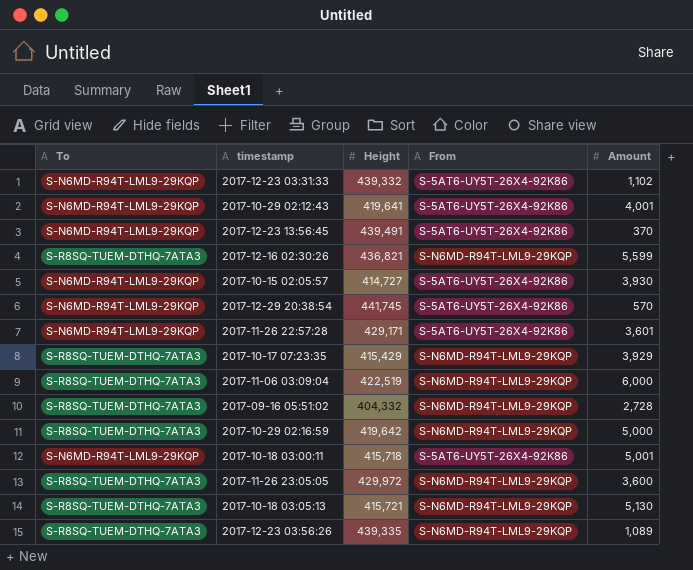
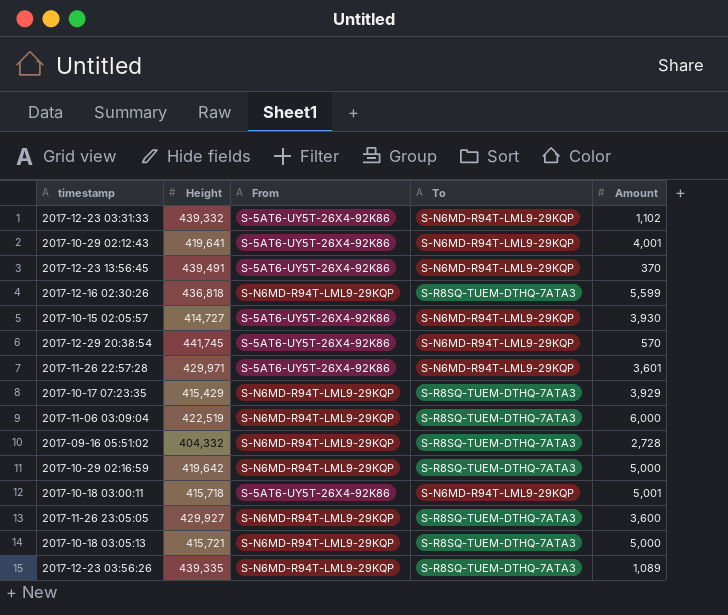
column To | position: 1 -> 4
2017-12-16 02:30:26 | Height: 436,821 -> 436,818
2017-11-26 22:57:28 | Height: 429,171 -> 429,971
2017-11-26 23:05:05 | Height: 429,972 -> 429,927
2017-10-18 03:05:13 | Amount: 5,130 -> 5,000

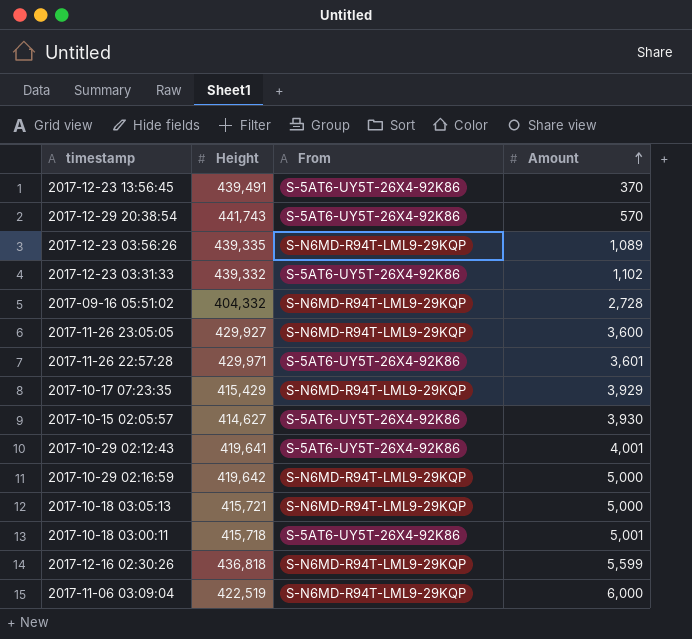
row order: none -> Amount ascending
column To | position: 4 -> none
2017-12-29 20:38:54 | Height: 441,745 -> 441,743
2017-10-15 02:05:57 | Height: 414,727 -> 414,627

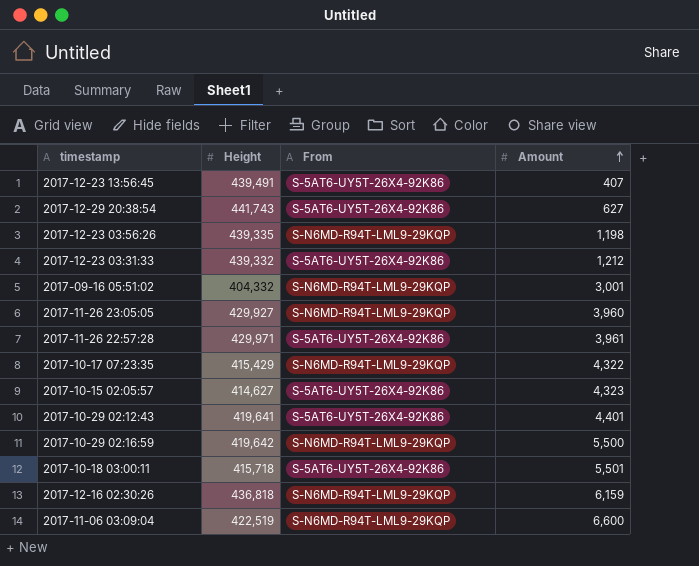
row 2017-10-18 03:05:13: 415,721 | S-N6MD-R94T-LML9-29KQP | 5,000 -> none
2017-12-23 13:56:45 | Amount: 370 -> 407
2017-12-29 20:38:54 | Amount: 570 -> 627
2017-12-23 03:56:26 | Amount: 1,089 -> 1,198
2017-12-23 03:31:33 | Amount: 1,102 -> 1,212
2017-09-16 05:51:02 | Amount: 2,728 -> 3,001
2017-11-26 23:05:05 | Amount: 3,600 -> 3,960
2017-11-26 22:57:28 | Amount: 3,601 -> 3,961
2017-10-17 07:23:35 | Amount: 3,929 -> 4,322
2017-10-15 02:05:57 | Amount: 3,930 -> 4,323
2017-10-29 02:12:43 | Amount: 4,001 -> 4,401
2017-10-29 02:16:59 | Amount: 5,000 -> 5,500
2017-10-18 03:00:11 | Amount: 5,001 -> 5,501
2017-12-16 02:30:26 | Amount: 5,599 -> 6,159
2017-11-06 03:09:04 | Amount: 6,000 -> 6,600

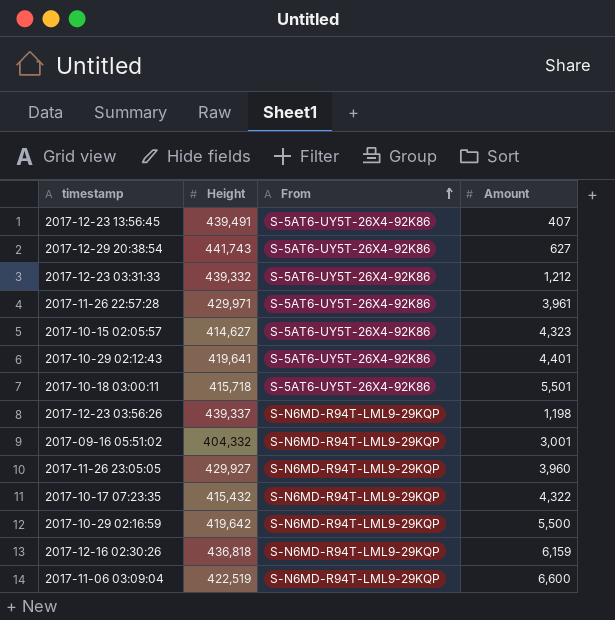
row order: Amount ascending -> From ascending
2017-12-23 03:56:26 | Height: 439,335 -> 439,337
2017-10-17 07:23:35 | Height: 415,429 -> 415,432

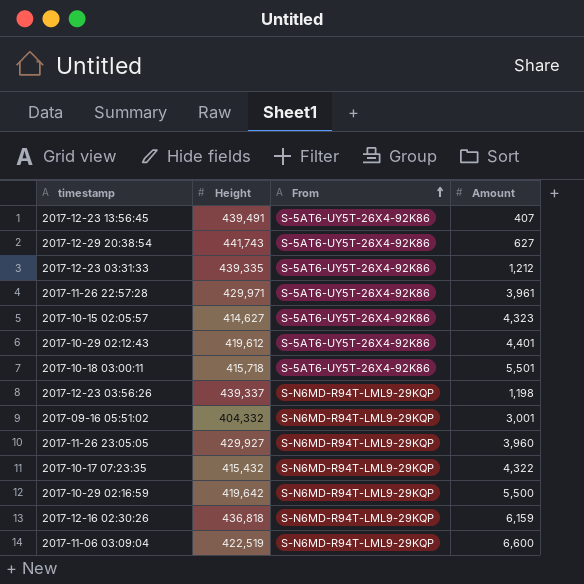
2017-12-23 03:31:33 | Height: 439,332 -> 439,335
2017-10-29 02:12:43 | Height: 419,641 -> 419,612

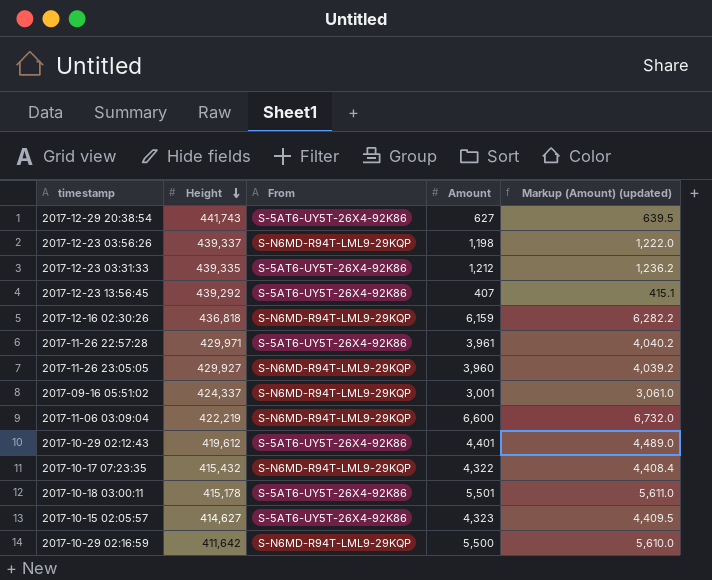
row order: From ascending -> Height descending
column Markup (Amount) (updated) | formula: none -> [Amount] * 1.02
2017-12-23 13:56:45 | Height: 439,491 -> 439,292
2017-09-16 05:51:02 | Height: 404,332 -> 424,337
2017-11-06 03:09:04 | Height: 422,519 -> 422,219
2017-10-18 03:00:11 | Height: 415,718 -> 415,178
2017-10-29 02:16:59 | Height: 419,642 -> 411,642

